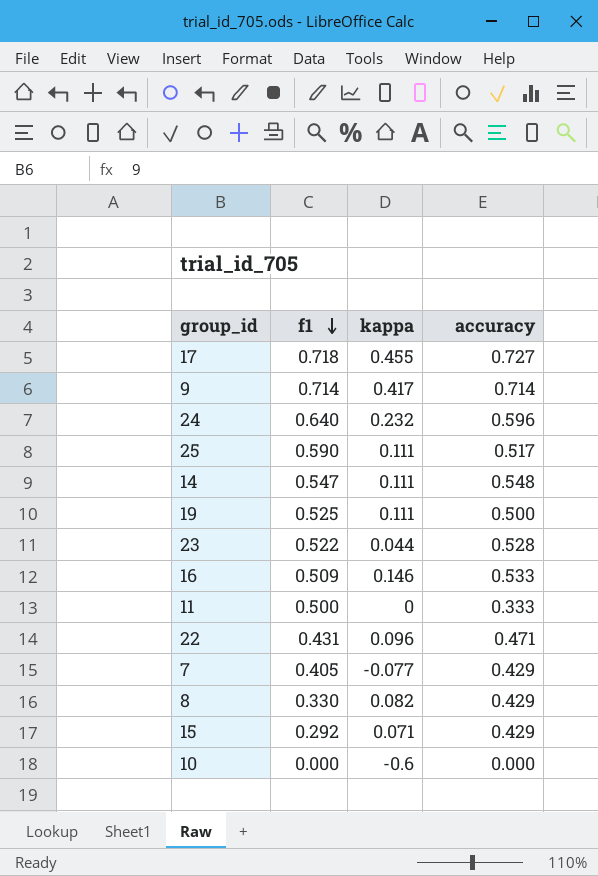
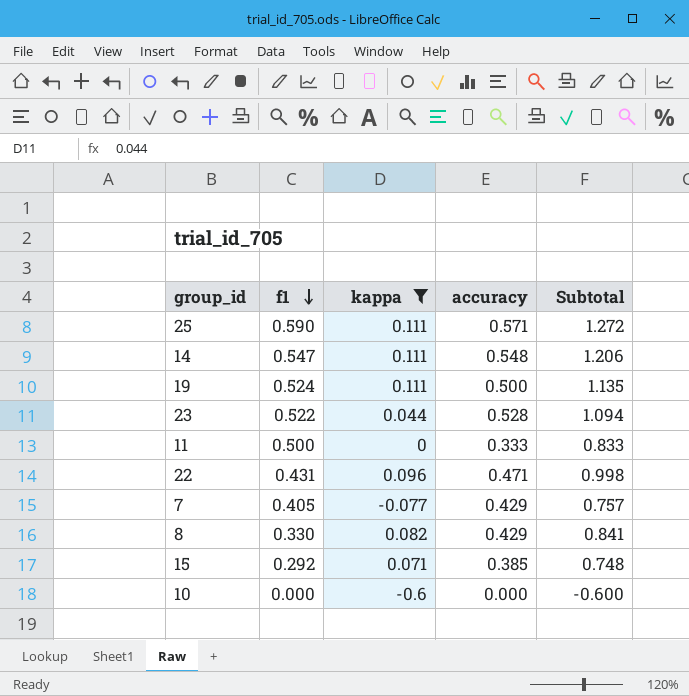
filter: none -> kappa <= 0.111
column Subtotal | formula: none -> [f1] + [kappa] + [accuracy]
25 | accuracy: 0.517 -> 0.571
19 | f1: 0.525 -> 0.524
15 | accuracy: 0.429 -> 0.385

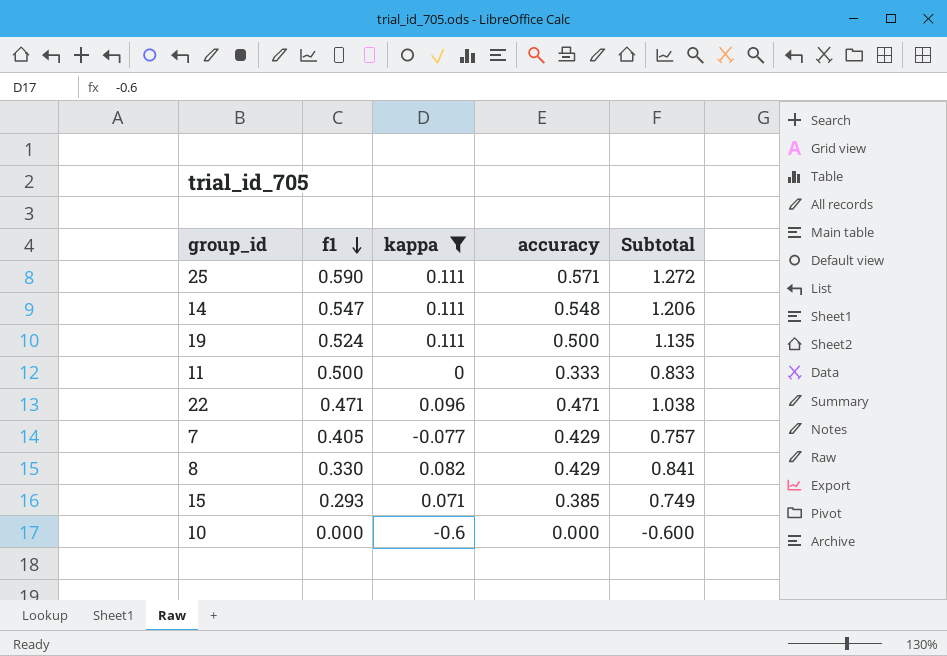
row 23: 0.522 | 0.044 | 0.528 | 1.094 -> none
22 | f1: 0.431 -> 0.471
22 | Subtotal: 0.998 -> 1.038
15 | f1: 0.292 -> 0.293
15 | Subtotal: 0.748 -> 0.749

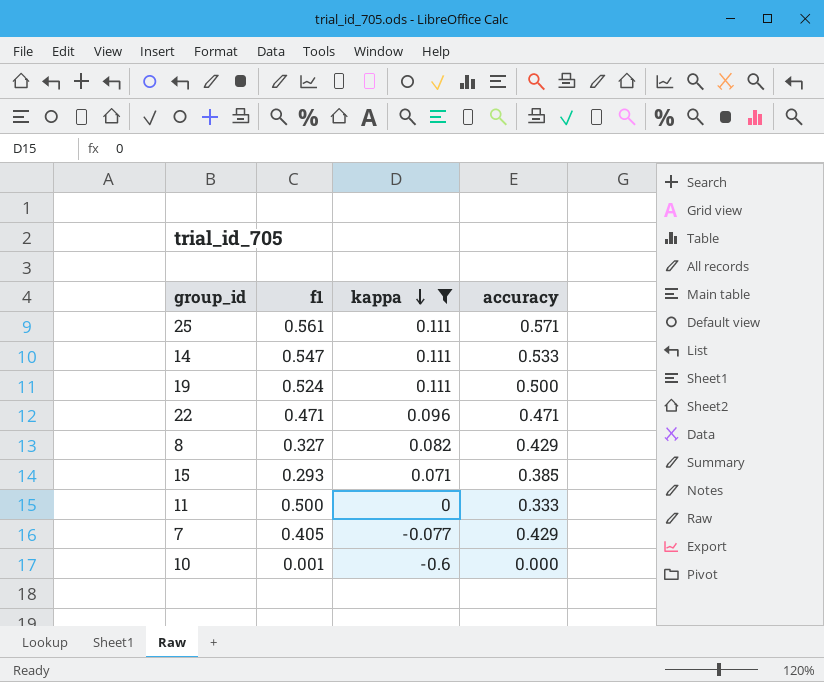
row order: f1 descending -> kappa descending
column Subtotal | formula: [f1] + [kappa] + [accuracy] -> none
25 | f1: 0.590 -> 0.561
14 | accuracy: 0.548 -> 0.533
8 | f1: 0.330 -> 0.327
10 | f1: 0.000 -> 0.001

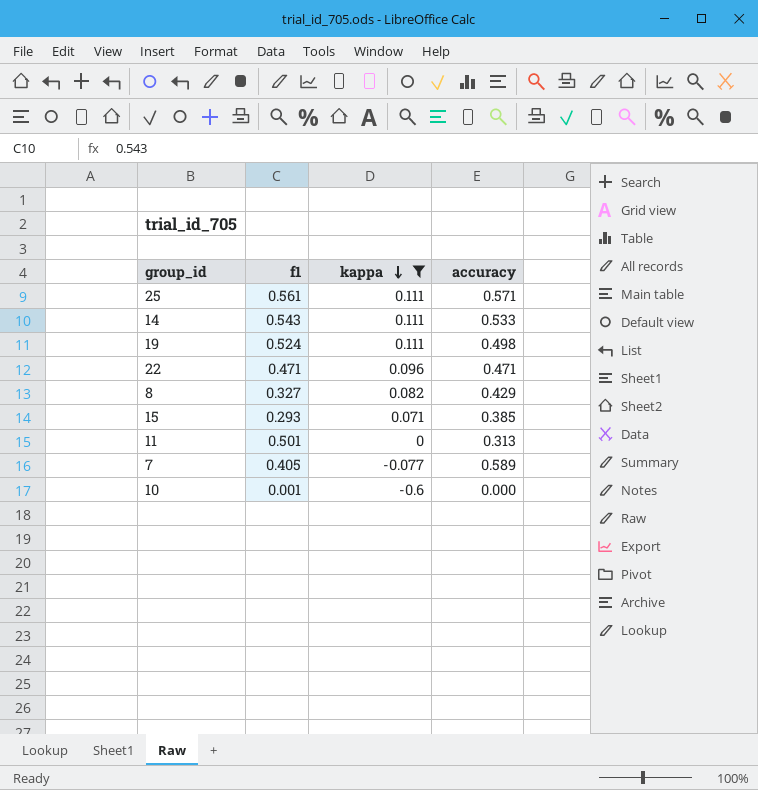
14 | f1: 0.547 -> 0.543
19 | accuracy: 0.500 -> 0.498
11 | f1: 0.500 -> 0.501
11 | accuracy: 0.333 -> 0.313
7 | accuracy: 0.429 -> 0.589

